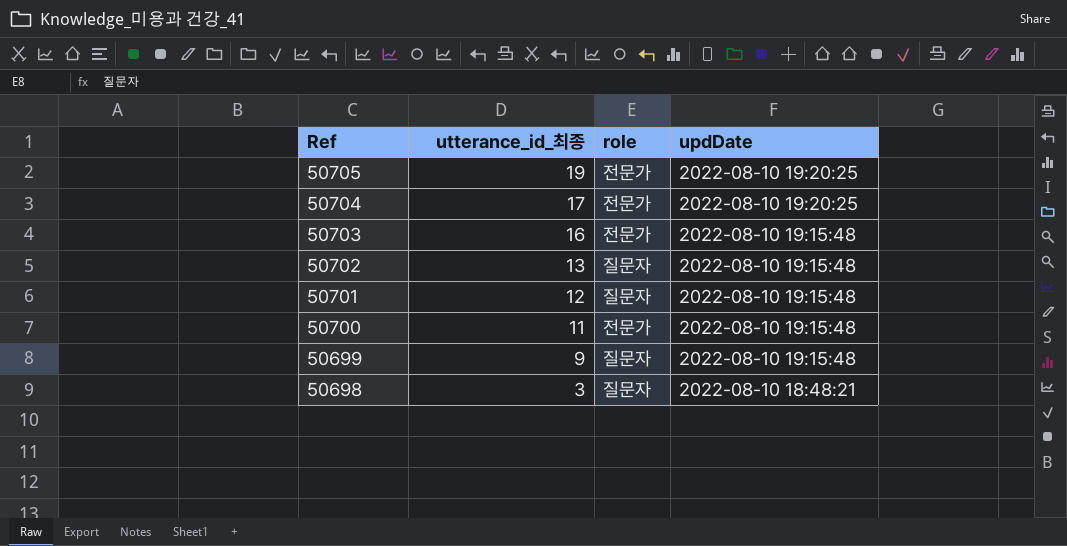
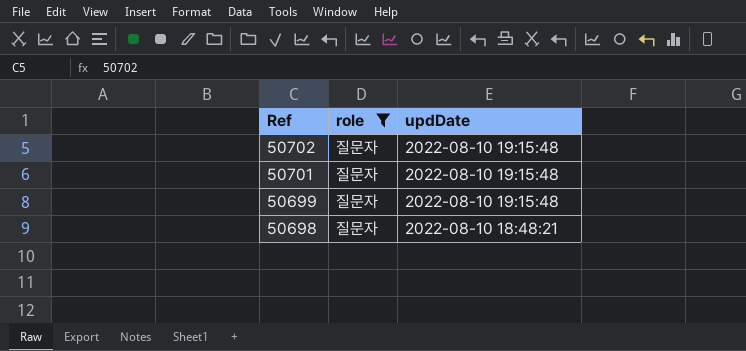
filter: none -> role = 질문자
column utterance_id_최종 | position: 2 -> none

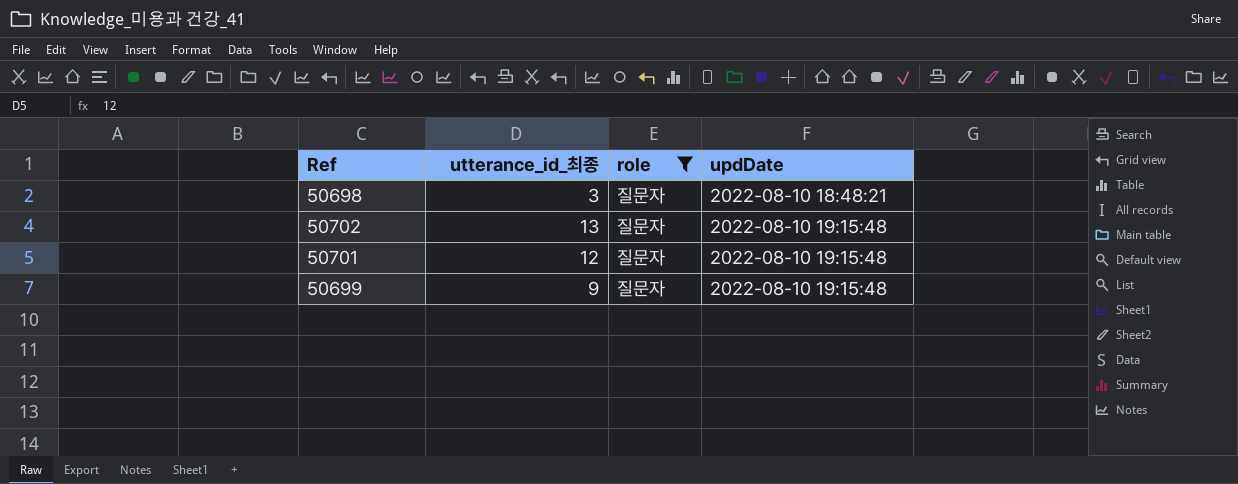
row order: Ref descending -> updDate ascending
column utterance_id_최종 | position: none -> 2

